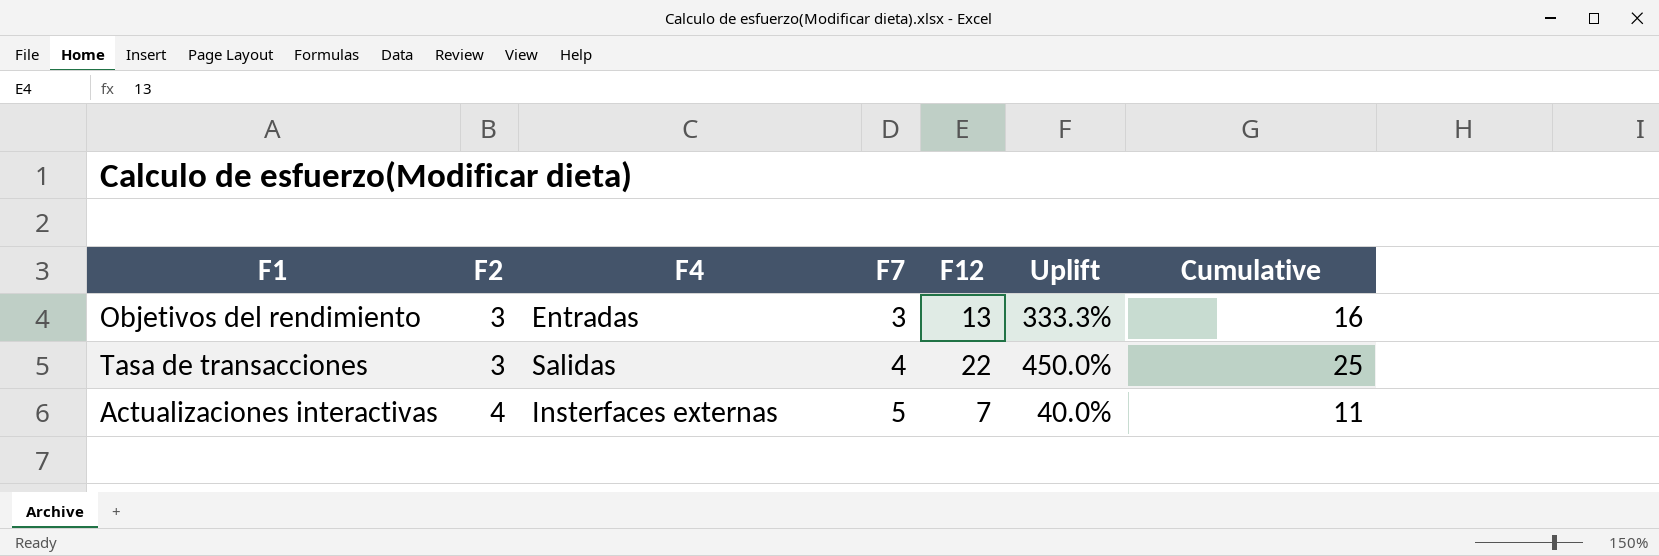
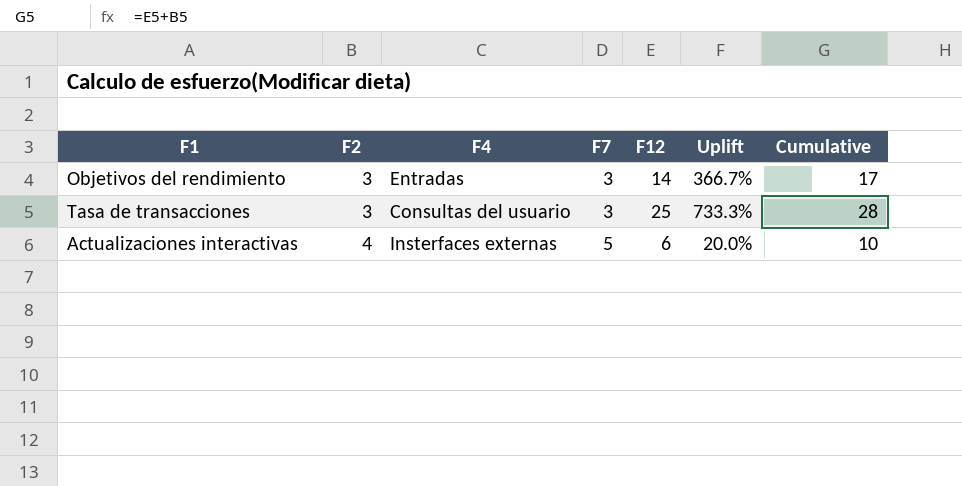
Objetivos del rendimiento | F12: 13 -> 14
Objetivos del rendimiento | Uplift: 333.3% -> 366.7%
Objetivos del rendimiento | Cumulative: 16 -> 17
Tasa de transacciones | F4: Salidas -> Consultas del usuario
Tasa de transacciones | F7: 4 -> 3
Tasa de transacciones | F12: 22 -> 25
Tasa de transacciones | Uplift: 450.0% -> 733.3%
Tasa de transacciones | Cumulative: 25 -> 28
Actualizaciones interactivas | F12: 7 -> 6
Actualizaciones interactivas | Uplift: 40.0% -> 20.0%
Actualizaciones interactivas | Cumulative: 11 -> 10

